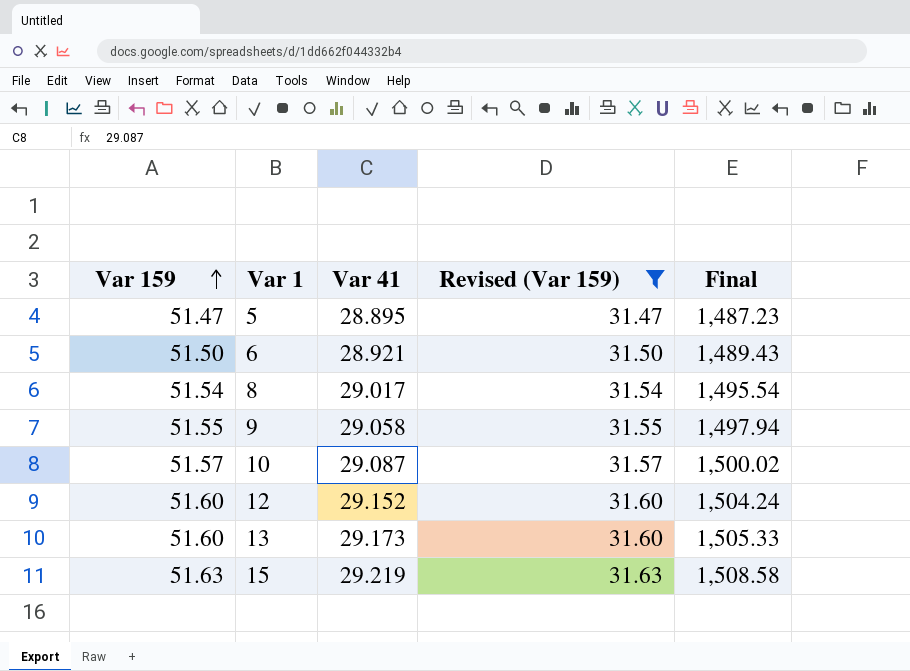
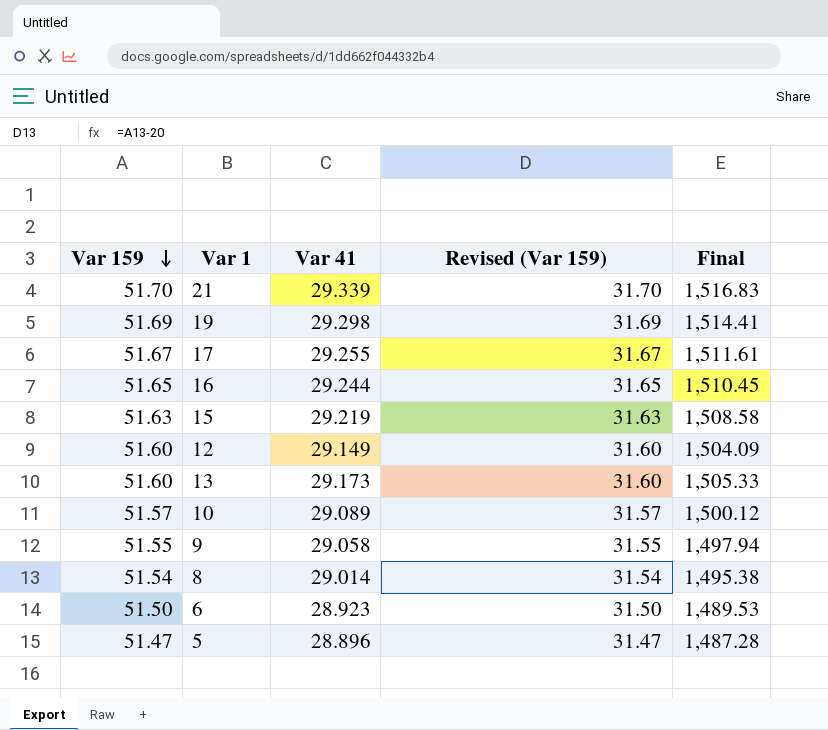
filter: Revised (Var 159) <= 31.63 -> none
row order: Var 159 ascending -> Var 159 descending
12 | Var 41: 29.152 -> 29.149
12 | Final: 1,504.24 -> 1,504.09
10 | Var 41: 29.087 -> 29.089
10 | Final: 1,500.02 -> 1,500.12
8 | Var 41: 29.017 -> 29.014
8 | Final: 1,495.54 -> 1,495.38
6 | Var 41: 28.921 -> 28.923
6 | Final: 1,489.43 -> 1,489.53
5 | Var 41: 28.895 -> 28.896
5 | Final: 1,487.23 -> 1,487.28

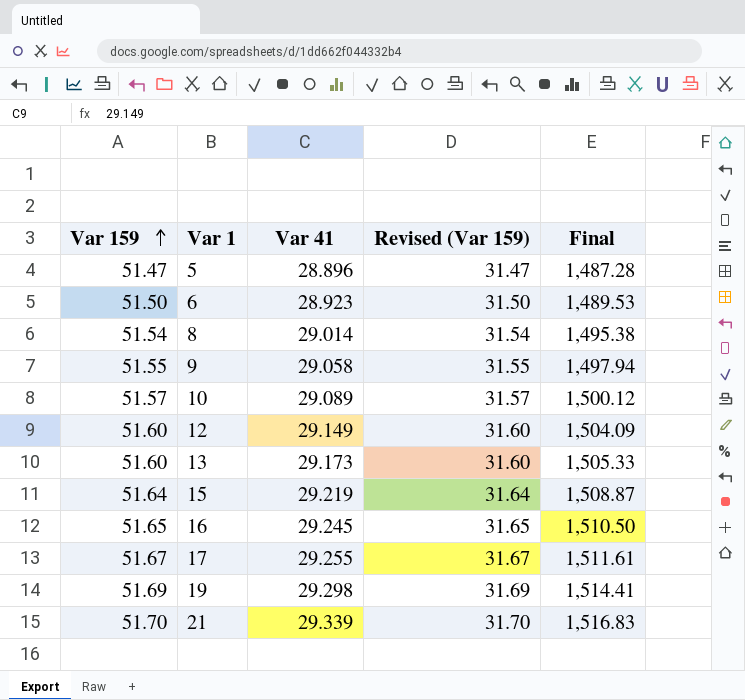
row order: Var 159 descending -> Var 159 ascending
15 | Var 159: 51.63 -> 51.64
15 | Revised (Var 159): 31.63 -> 31.64
15 | Final: 1,508.58 -> 1,508.87
16 | Var 41: 29.244 -> 29.245
16 | Final: 1,510.45 -> 1,510.50

